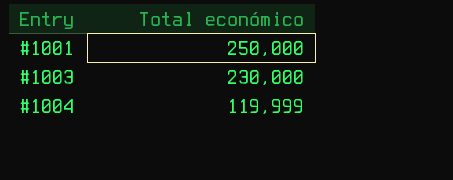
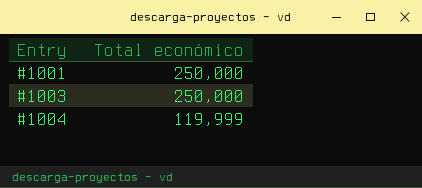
#1003 | Total económico: 230,000 -> 250,000

